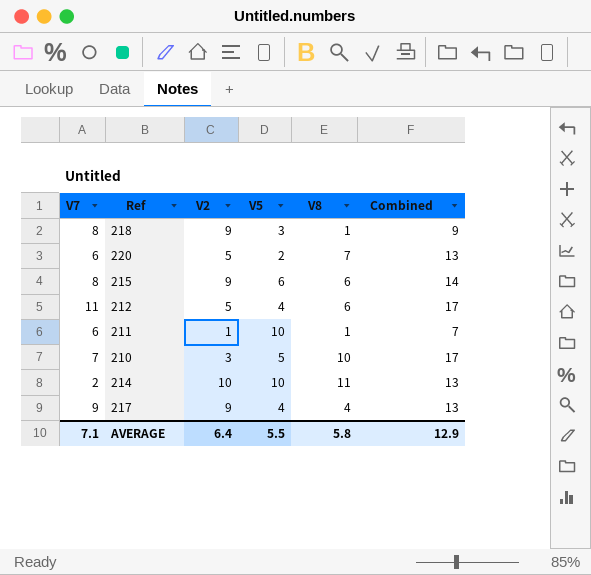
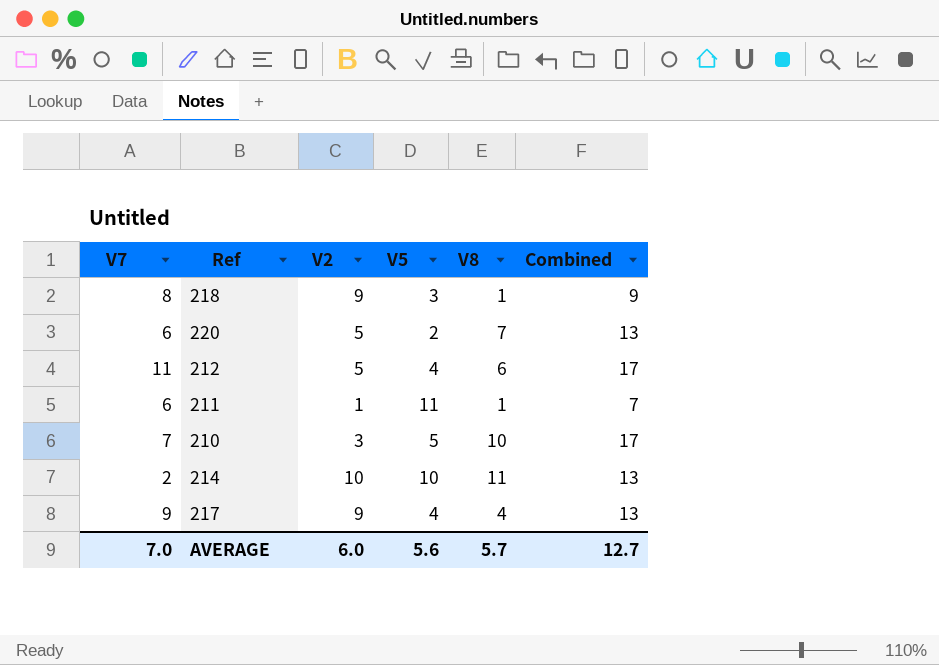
row 215: 8 | 9 | 6 | 6 | 14 -> none
211 | V5: 10 -> 11
AVERAGE | V7: 7.1 -> 7.0
AVERAGE | V2: 6.4 -> 6.0
AVERAGE | V5: 5.5 -> 5.6
AVERAGE | V8: 5.8 -> 5.7
AVERAGE | Combined: 12.9 -> 12.7

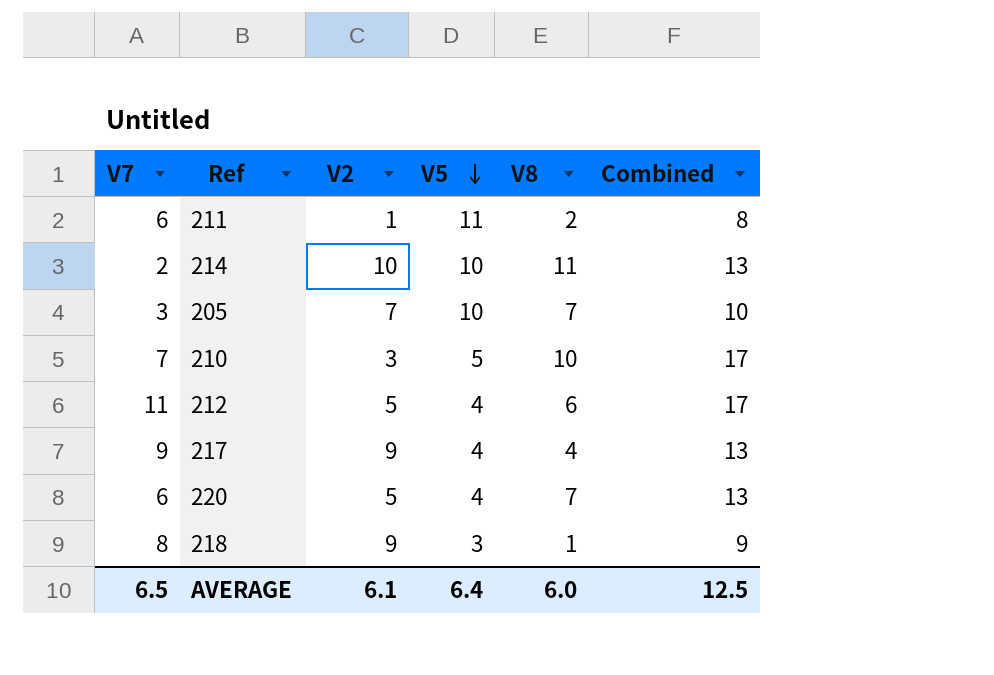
row order: none -> V5 descending
211 | V8: 1 -> 2
211 | Combined: 7 -> 8
row 205: none -> 3 | 7 | 10 | 7 | 10
220 | V5: 2 -> 4
AVERAGE | V7: 7.0 -> 6.5
AVERAGE | V2: 6.0 -> 6.1
AVERAGE | V5: 5.6 -> 6.4
AVERAGE | V8: 5.7 -> 6.0
AVERAGE | Combined: 12.7 -> 12.5

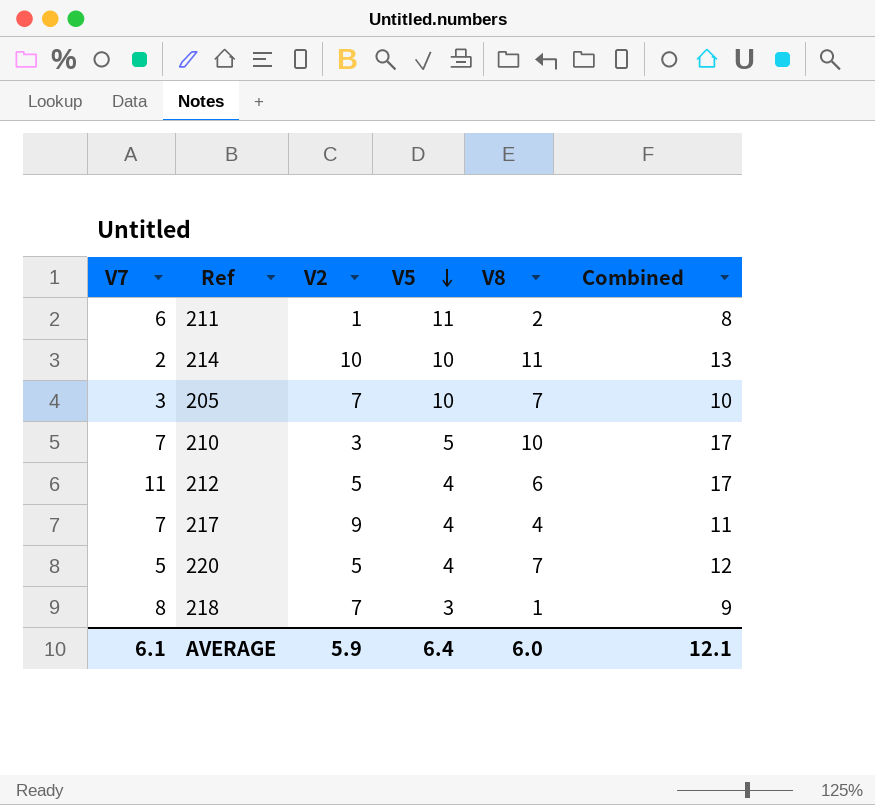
217 | V7: 9 -> 7
217 | Combined: 13 -> 11
220 | V7: 6 -> 5
220 | Combined: 13 -> 12
218 | V2: 9 -> 7
AVERAGE | V7: 6.5 -> 6.1
AVERAGE | V2: 6.1 -> 5.9
AVERAGE | Combined: 12.5 -> 12.1

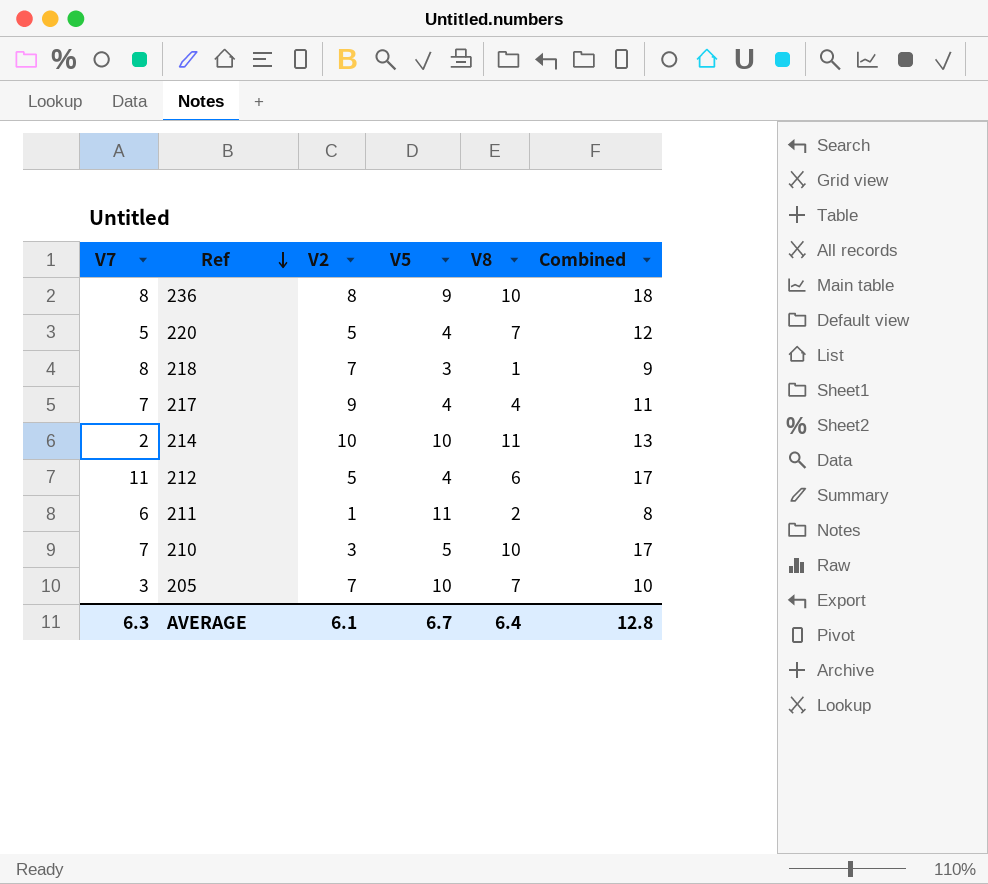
row order: V5 descending -> Ref descending
row 236: none -> 8 | 8 | 9 | 10 | 18
AVERAGE | V7: 6.1 -> 6.3
AVERAGE | V2: 5.9 -> 6.1
AVERAGE | V5: 6.4 -> 6.7
AVERAGE | V8: 6.0 -> 6.4
AVERAGE | Combined: 12.1 -> 12.8

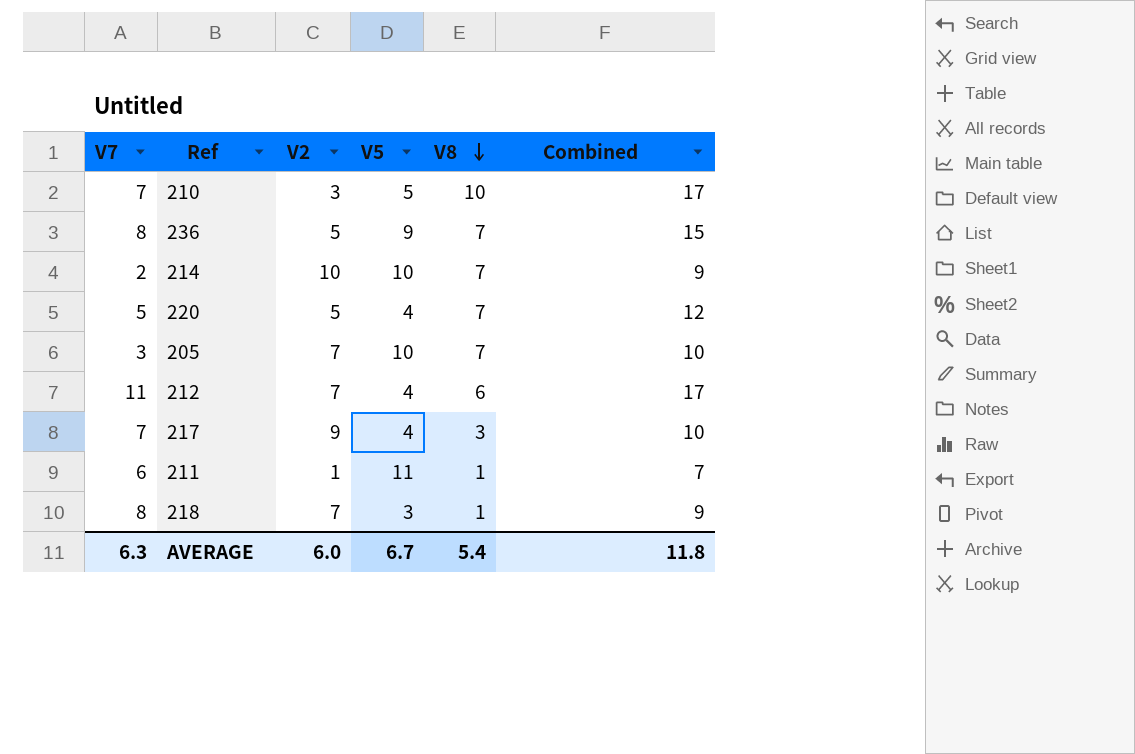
row order: Ref descending -> V8 descending
236 | V2: 8 -> 5
236 | V8: 10 -> 7
236 | Combined: 18 -> 15
214 | V8: 11 -> 7
214 | Combined: 13 -> 9
212 | V2: 5 -> 7
217 | V8: 4 -> 3
217 | Combined: 11 -> 10
211 | V8: 2 -> 1
211 | Combined: 8 -> 7
AVERAGE | V2: 6.1 -> 6.0
AVERAGE | V8: 6.4 -> 5.4
AVERAGE | Combined: 12.8 -> 11.8

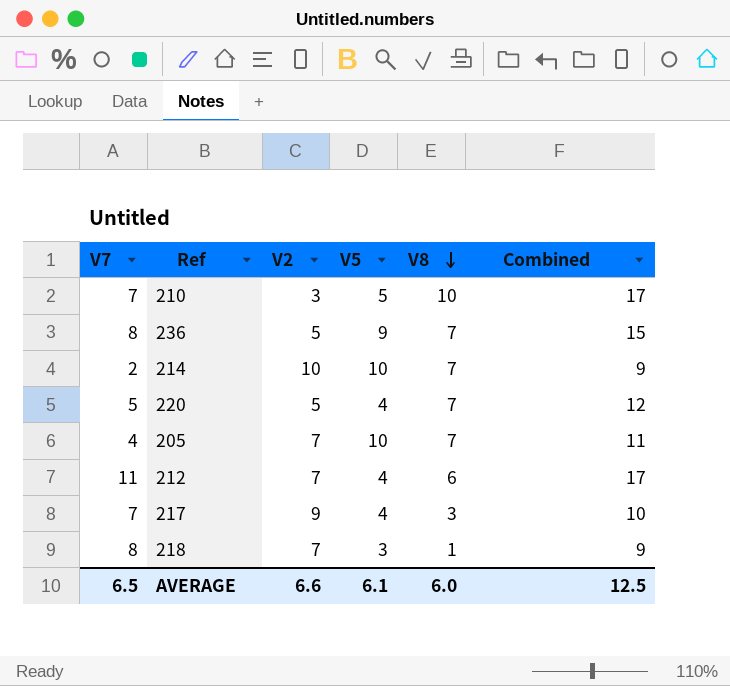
row 211: 6 | 1 | 11 | 1 | 7 -> none
205 | V7: 3 -> 4
205 | Combined: 10 -> 11
AVERAGE | V7: 6.3 -> 6.5
AVERAGE | V2: 6.0 -> 6.6
AVERAGE | V5: 6.7 -> 6.1
AVERAGE | V8: 5.4 -> 6.0
AVERAGE | Combined: 11.8 -> 12.5

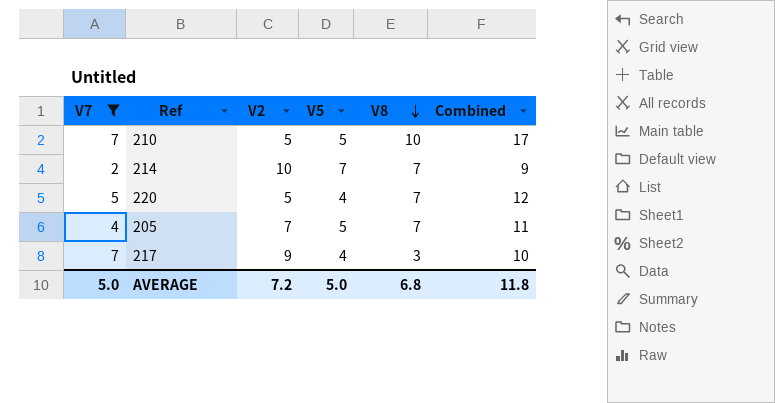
filter: none -> V7 <= 7
210 | V2: 3 -> 5
214 | V5: 10 -> 7
205 | V5: 10 -> 5
AVERAGE | V7: 6.5 -> 5.0
AVERAGE | V2: 6.6 -> 7.2
AVERAGE | V5: 6.1 -> 5.0
AVERAGE | V8: 6.0 -> 6.8
AVERAGE | Combined: 12.5 -> 11.8

